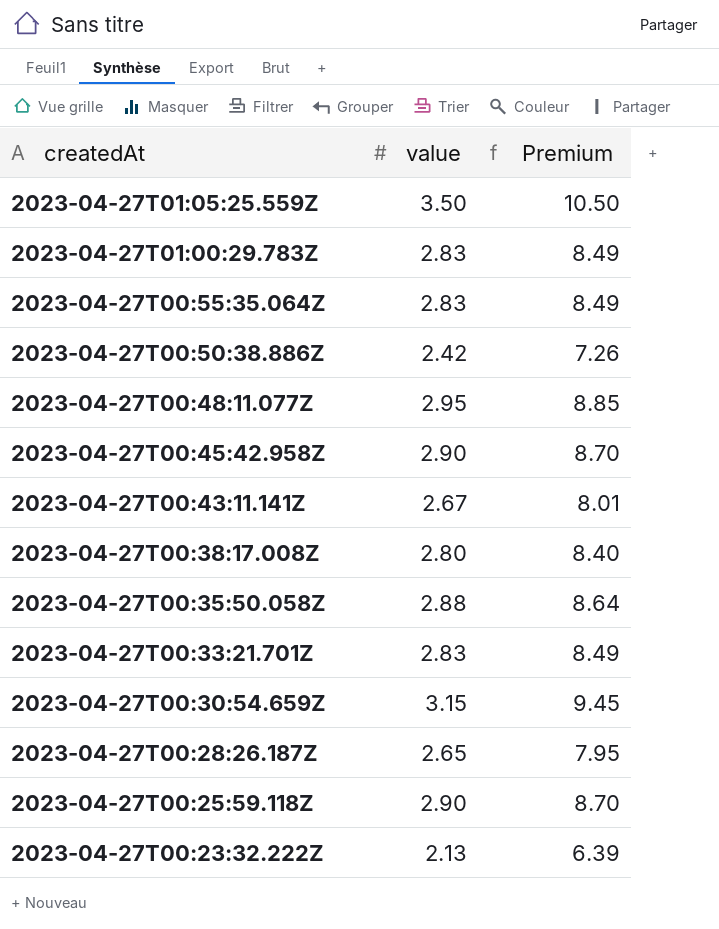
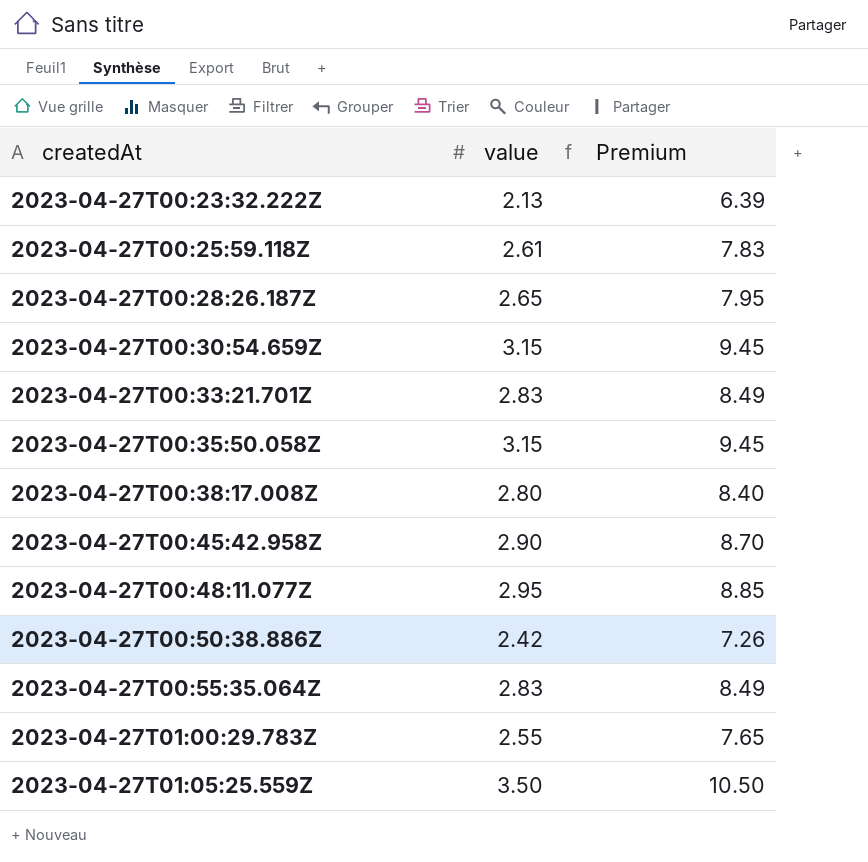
row order: createdAt descending -> createdAt ascending
row 2023-04-27T00:43:11.141Z: 2.67 | 8.01 -> none
2023-04-27T00:25:59.118Z | value: 2.90 -> 2.61
2023-04-27T00:25:59.118Z | Premium: 8.70 -> 7.83
2023-04-27T00:35:50.058Z | value: 2.88 -> 3.15
2023-04-27T00:35:50.058Z | Premium: 8.64 -> 9.45
2023-04-27T01:00:29.783Z | value: 2.83 -> 2.55
2023-04-27T01:00:29.783Z | Premium: 8.49 -> 7.65

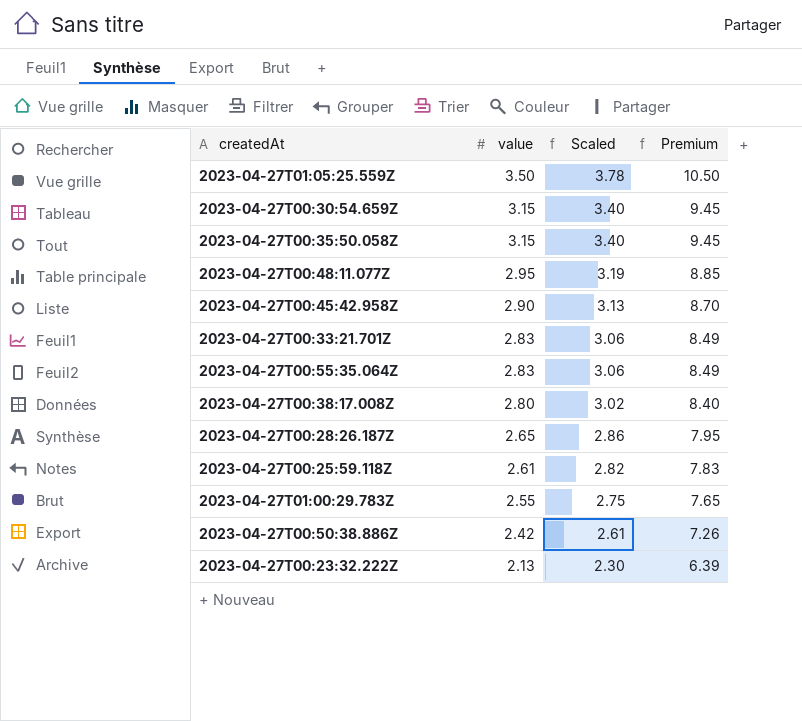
row order: createdAt ascending -> value descending
column Scaled | formula: none -> [value] * 1.08

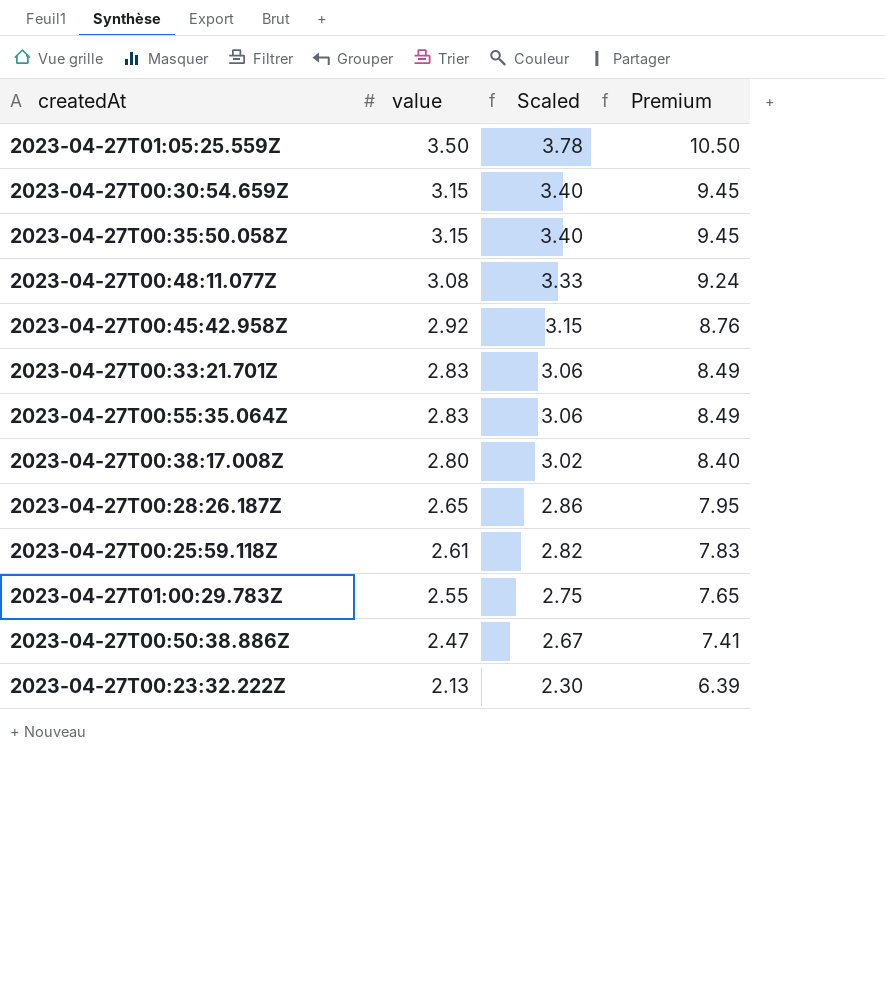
2023-04-27T00:48:11.077Z | value: 2.95 -> 3.08
2023-04-27T00:48:11.077Z | Scaled: 3.19 -> 3.33
2023-04-27T00:48:11.077Z | Premium: 8.85 -> 9.24
2023-04-27T00:45:42.958Z | value: 2.90 -> 2.92
2023-04-27T00:45:42.958Z | Scaled: 3.13 -> 3.15
2023-04-27T00:45:42.958Z | Premium: 8.70 -> 8.76
2023-04-27T00:50:38.886Z | value: 2.42 -> 2.47
2023-04-27T00:50:38.886Z | Scaled: 2.61 -> 2.67
2023-04-27T00:50:38.886Z | Premium: 7.26 -> 7.41

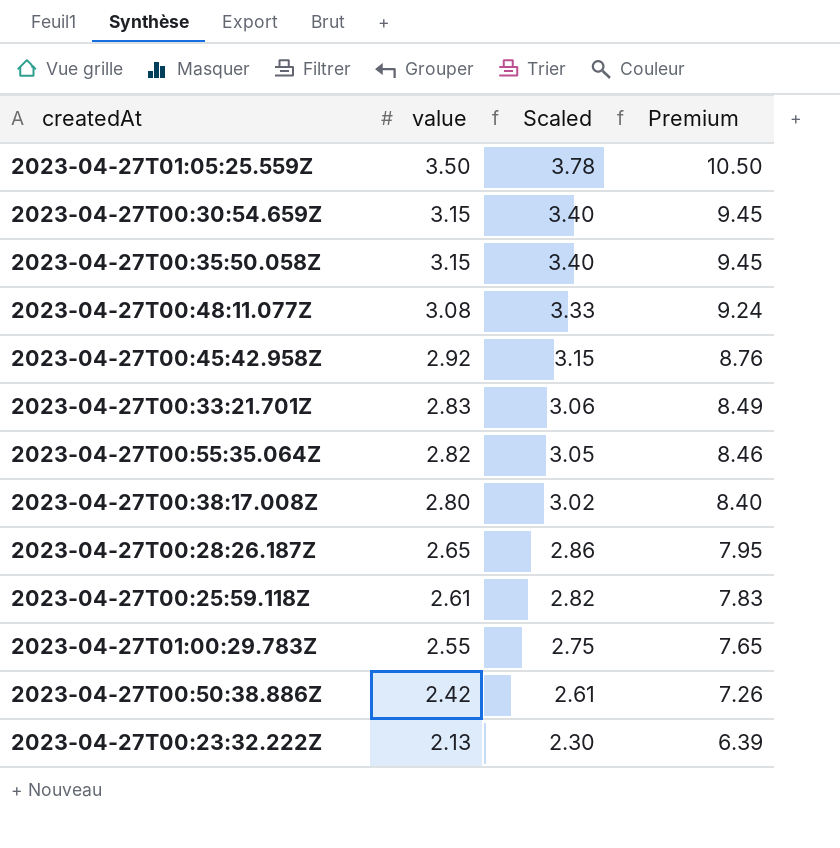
2023-04-27T00:55:35.064Z | value: 2.83 -> 2.82
2023-04-27T00:55:35.064Z | Scaled: 3.06 -> 3.05
2023-04-27T00:55:35.064Z | Premium: 8.49 -> 8.46
2023-04-27T00:50:38.886Z | value: 2.47 -> 2.42
2023-04-27T00:50:38.886Z | Scaled: 2.67 -> 2.61
2023-04-27T00:50:38.886Z | Premium: 7.41 -> 7.26

